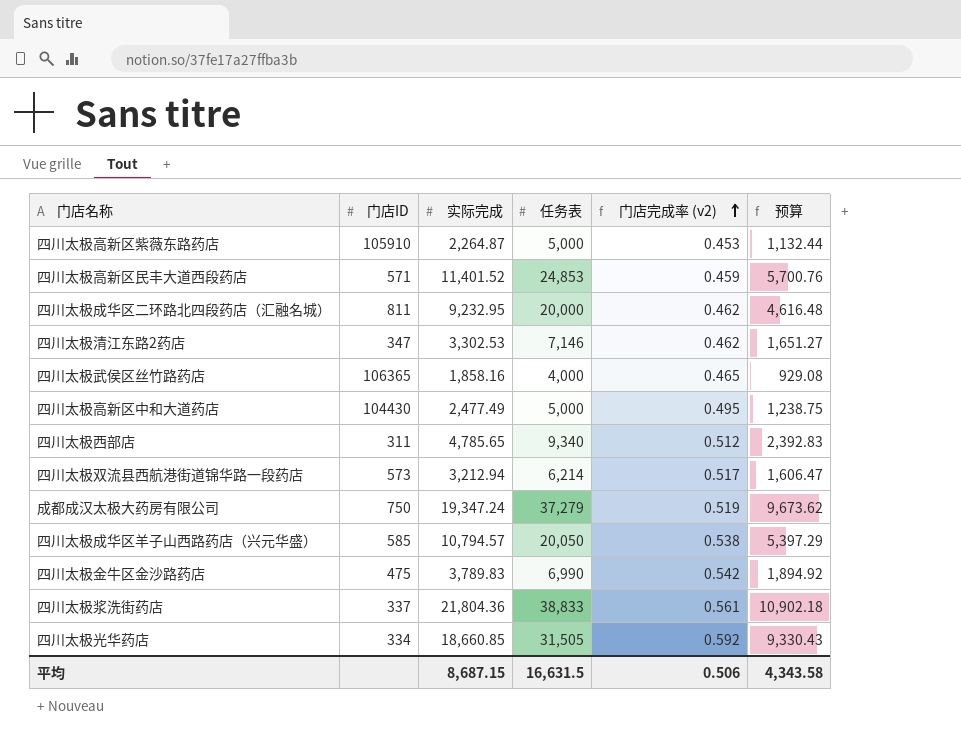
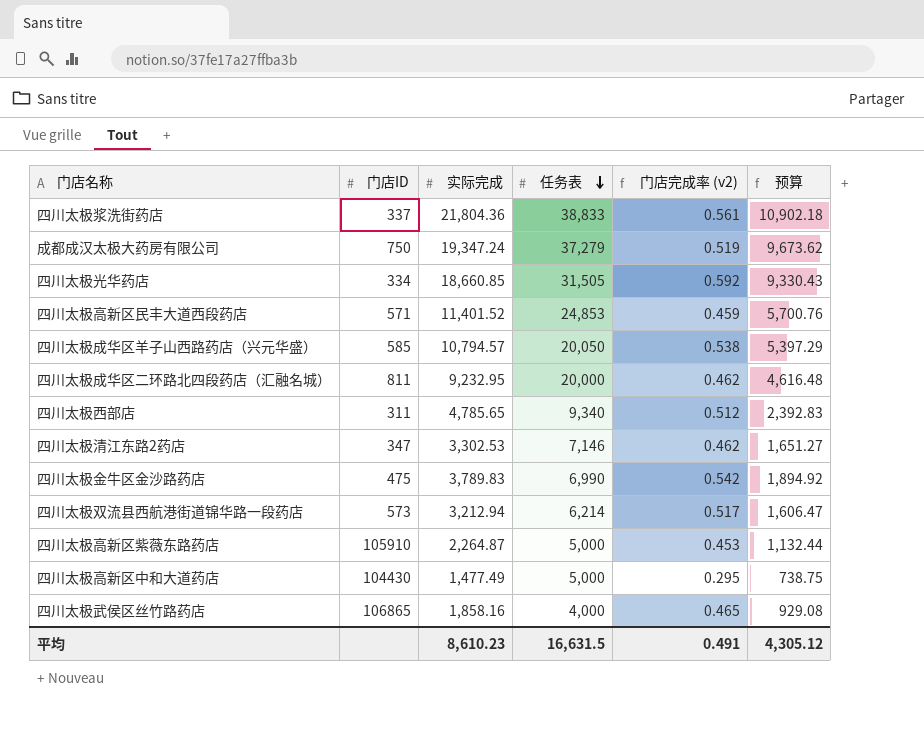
row order: 门店完成率 (v2) ascending -> 任务表 descending
四川太极高新区中和大道药店 | 实际完成: 2,477.49 -> 1,477.49
四川太极高新区中和大道药店 | 门店完成率 (v2): 0.495 -> 0.295
四川太极高新区中和大道药店 | 预算: 1,238.75 -> 738.75
四川太极武侯区丝竹路药店 | 门店ID: 106365 -> 106865
平均 | 实际完成: 8,687.15 -> 8,610.23
平均 | 门店完成率 (v2): 0.506 -> 0.491
平均 | 预算: 4,343.58 -> 4,305.12

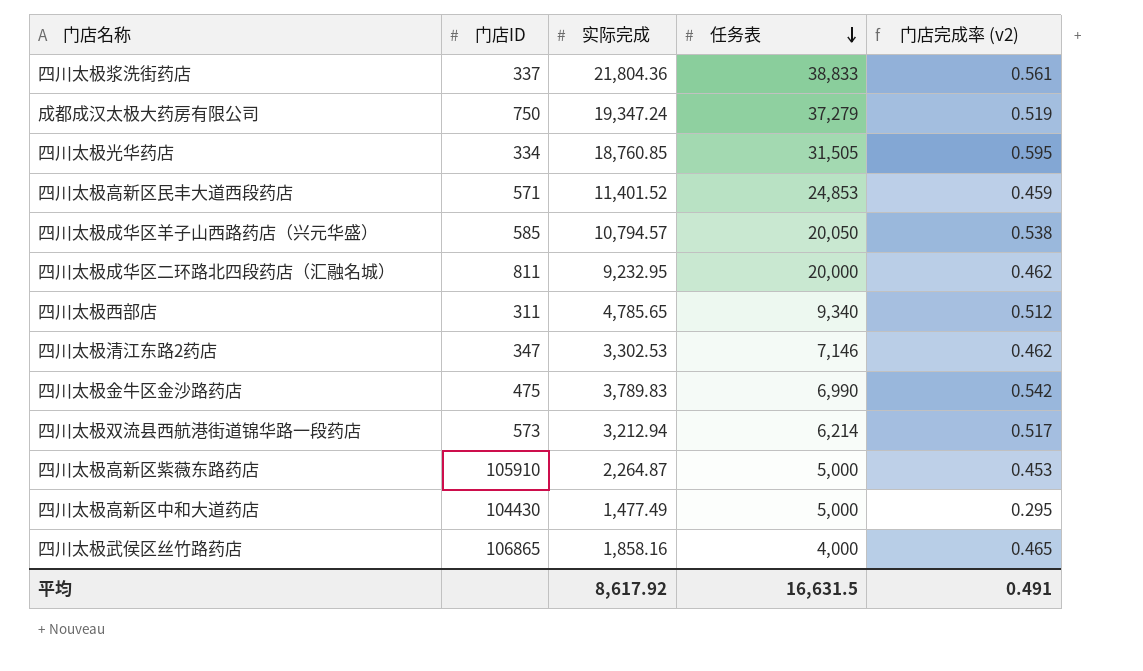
column 预算 | formula: [实际完成] * 0.5 -> none
四川太极光华药店 | 实际完成: 18,660.85 -> 18,760.85
四川太极光华药店 | 门店完成率 (v2): 0.592 -> 0.595
平均 | 实际完成: 8,610.23 -> 8,617.92

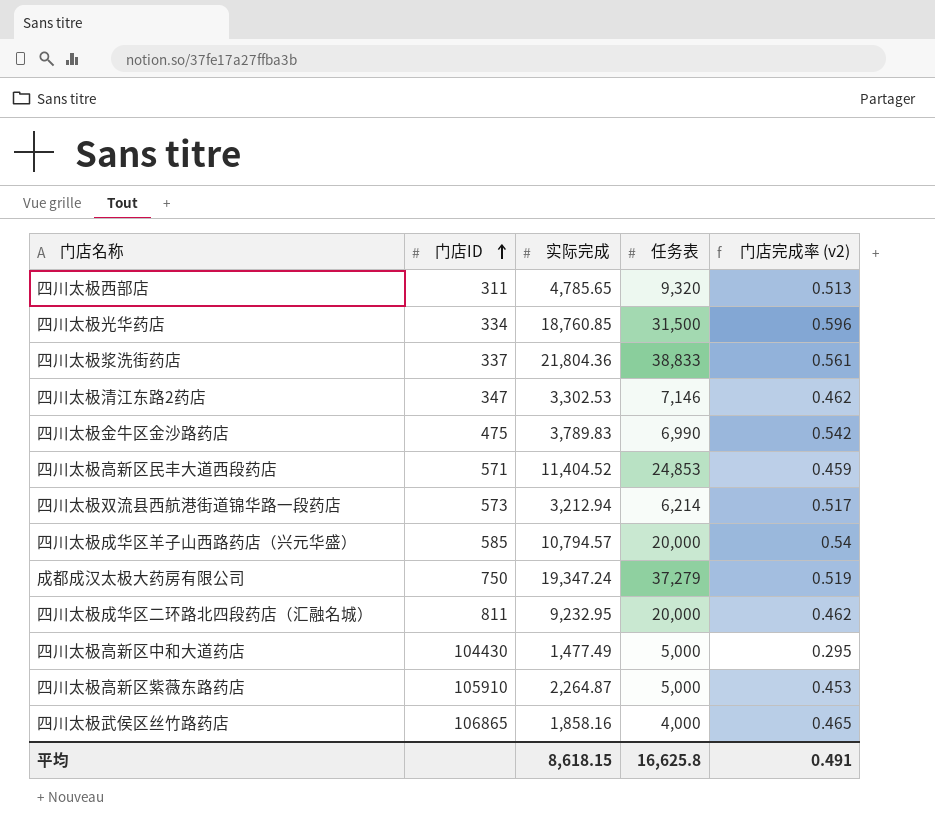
row order: 任务表 descending -> 门店ID ascending
四川太极西部店 | 任务表: 9,340 -> 9,320
四川太极西部店 | 门店完成率 (v2): 0.512 -> 0.513
四川太极光华药店 | 任务表: 31,505 -> 31,500
四川太极光华药店 | 门店完成率 (v2): 0.595 -> 0.596
四川太极高新区民丰大道西段药店 | 实际完成: 11,401.52 -> 11,404.52
四川太极成华区羊子山西路药店（兴元华盛） | 任务表: 20,050 -> 20,000
四川太极成华区羊子山西路药店（兴元华盛） | 门店完成率 (v2): 0.538 -> 0.54
平均 | 实际完成: 8,617.92 -> 8,618.15
平均 | 任务表: 16,631.5 -> 16,625.8

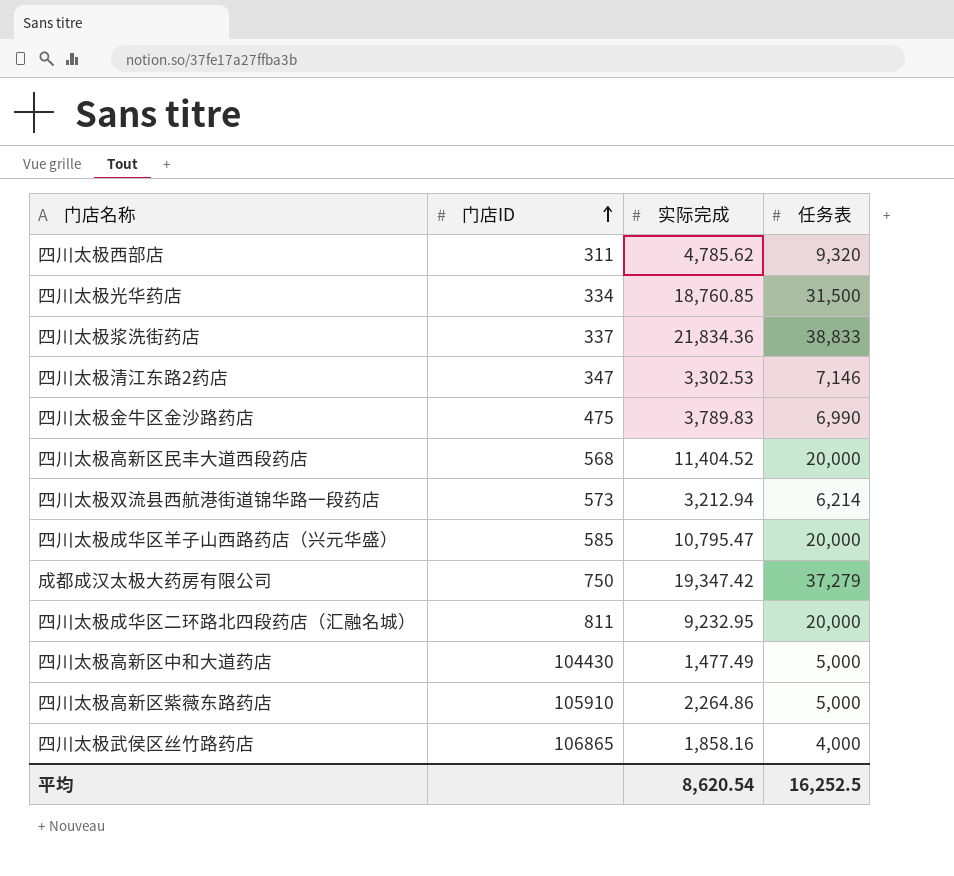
column 门店完成率 (v2) | formula: [实际完成] / [任务表] -> none
四川太极西部店 | 实际完成: 4,785.65 -> 4,785.62
四川太极浆洗街药店 | 实际完成: 21,804.36 -> 21,834.36
四川太极高新区民丰大道西段药店 | 门店ID: 571 -> 568
四川太极高新区民丰大道西段药店 | 任务表: 24,853 -> 20,000
四川太极成华区羊子山西路药店（兴元华盛） | 实际完成: 10,794.57 -> 10,795.47
成都成汉太极大药房有限公司 | 实际完成: 19,347.24 -> 19,347.42
四川太极高新区紫薇东路药店 | 实际完成: 2,264.87 -> 2,264.86
平均 | 实际完成: 8,618.15 -> 8,620.54
平均 | 任务表: 16,625.8 -> 16,252.5

